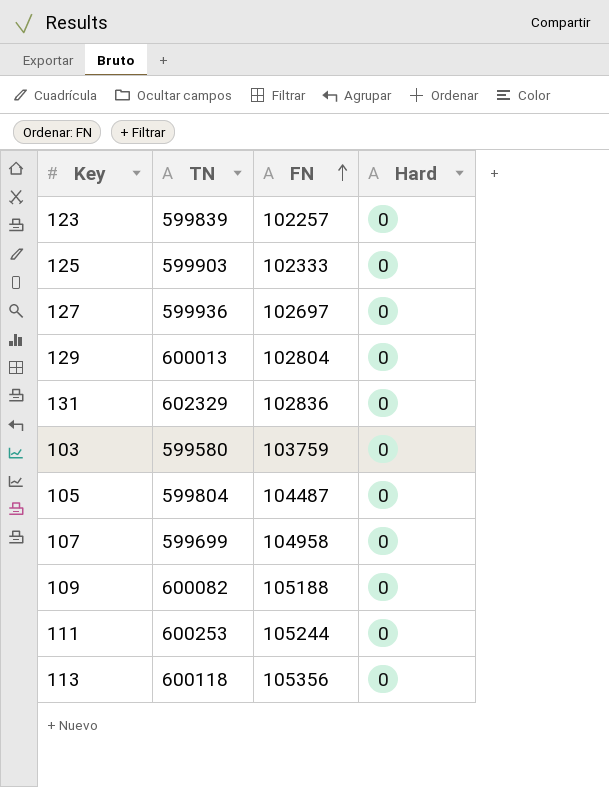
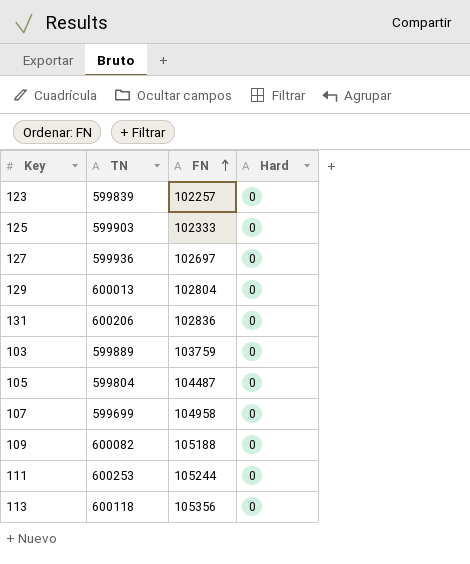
131 | TN: 602329 -> 600206
103 | TN: 599580 -> 599889

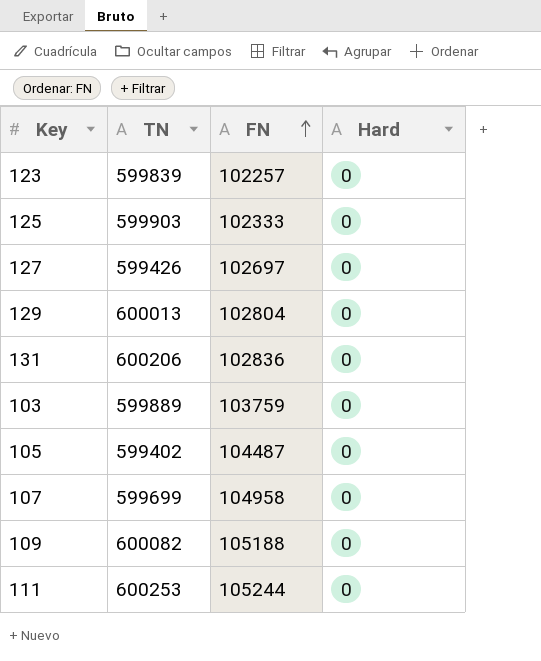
row 113: 600118 | 105356 | 0 -> none
127 | TN: 599936 -> 599426
105 | TN: 599804 -> 599402

